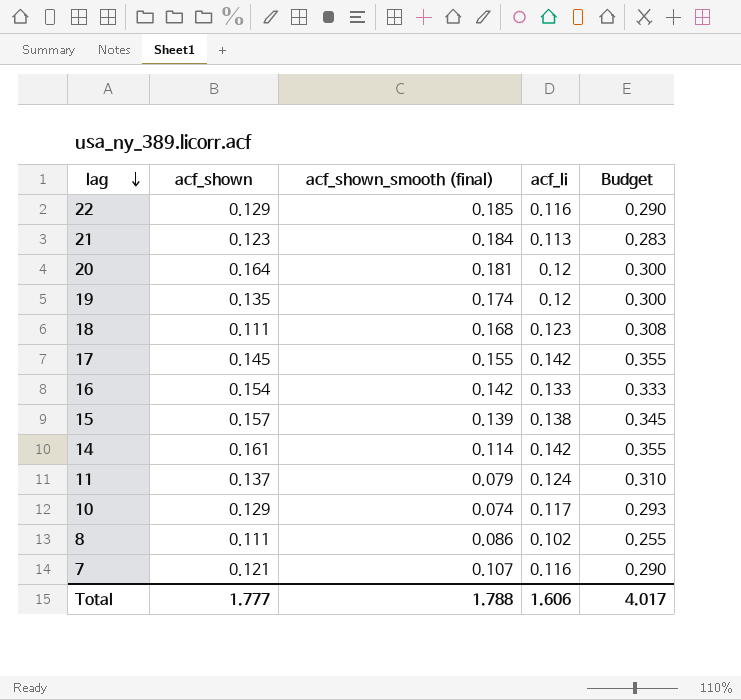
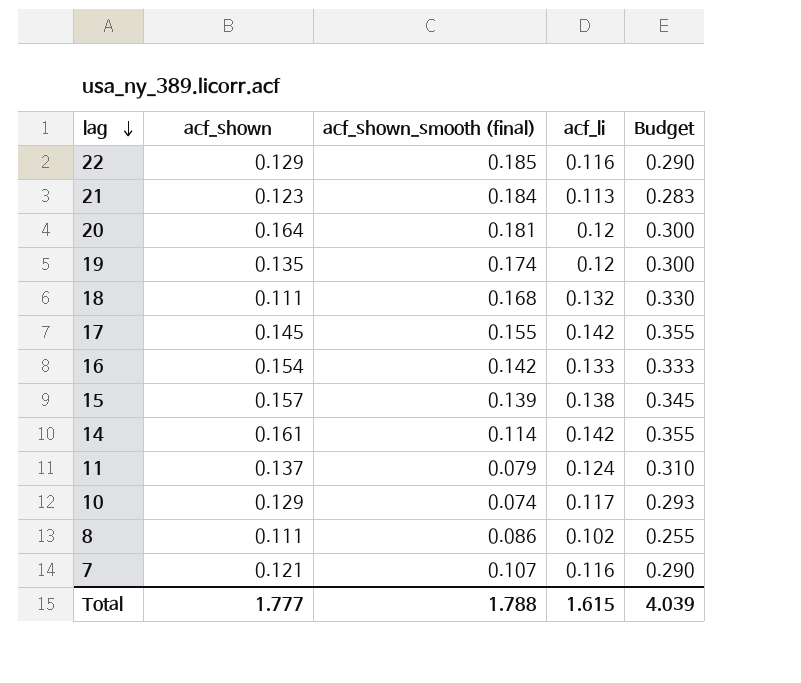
18 | acf_li: 0.123 -> 0.132
18 | Budget: 0.308 -> 0.330
Total | acf_li: 1.606 -> 1.615
Total | Budget: 4.017 -> 4.039

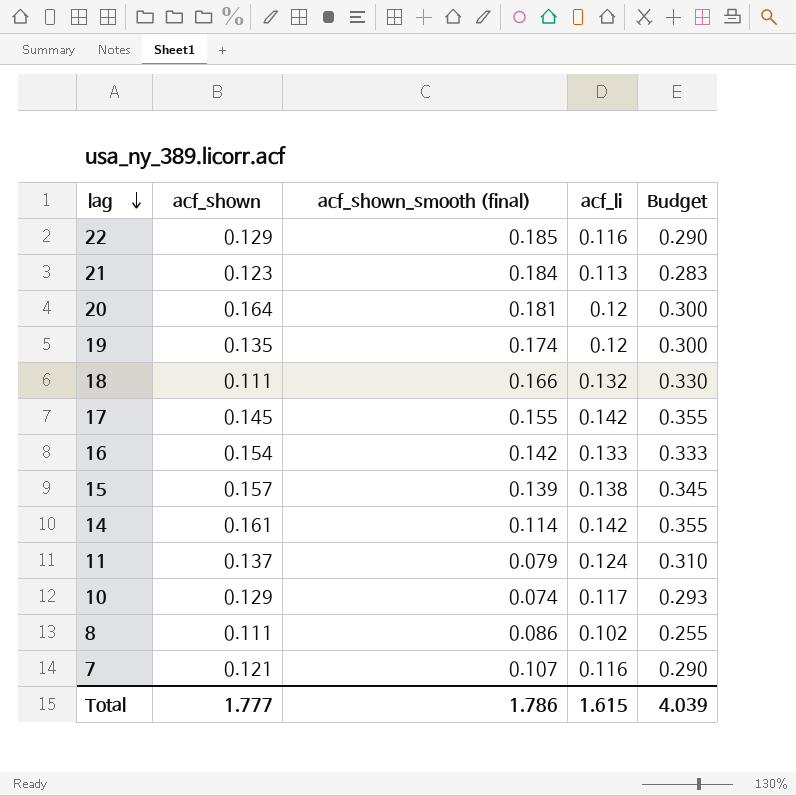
18 | acf_shown_smooth (final): 0.168 -> 0.166
Total | acf_shown_smooth (final): 1.788 -> 1.786

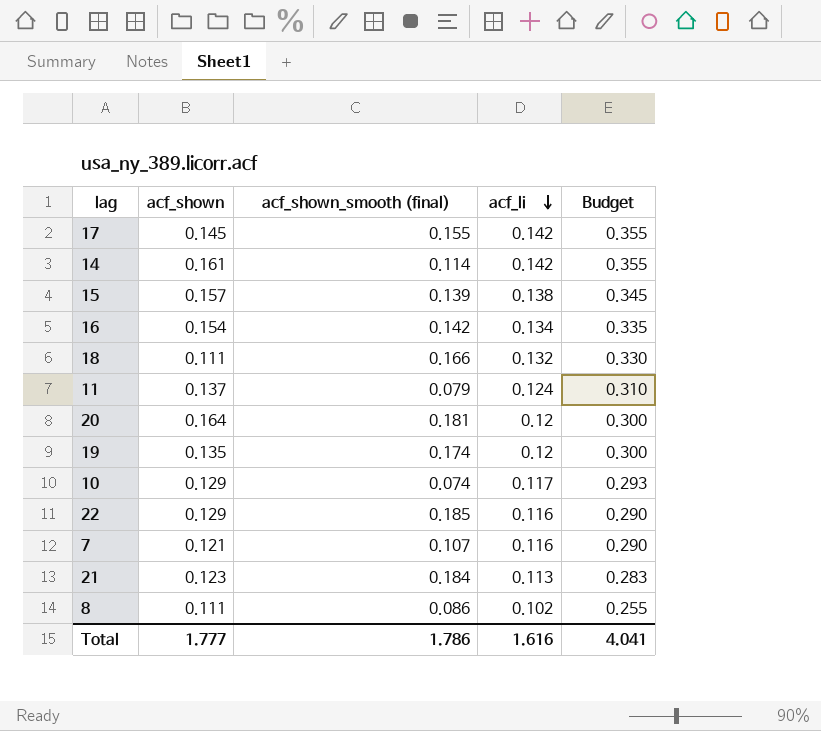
row order: lag descending -> acf_li descending
16 | acf_li: 0.133 -> 0.134
16 | Budget: 0.333 -> 0.335
Total | acf_li: 1.615 -> 1.616
Total | Budget: 4.039 -> 4.041

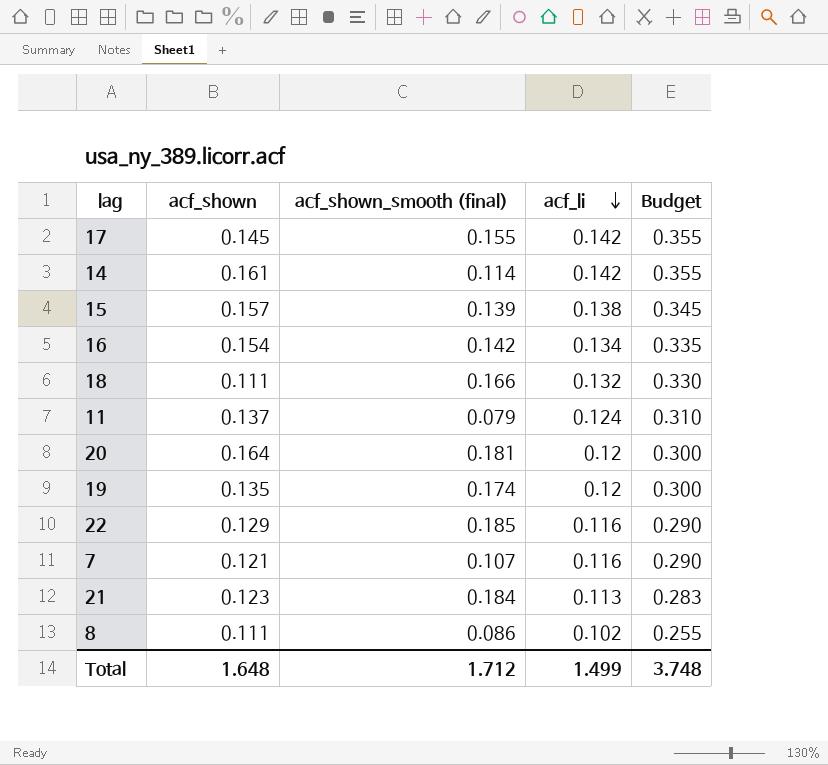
row 10: 0.129 | 0.074 | 0.117 | 0.293 -> none
Total | acf_shown: 1.777 -> 1.648
Total | acf_shown_smooth (final): 1.786 -> 1.712
Total | acf_li: 1.616 -> 1.499
Total | Budget: 4.041 -> 3.748

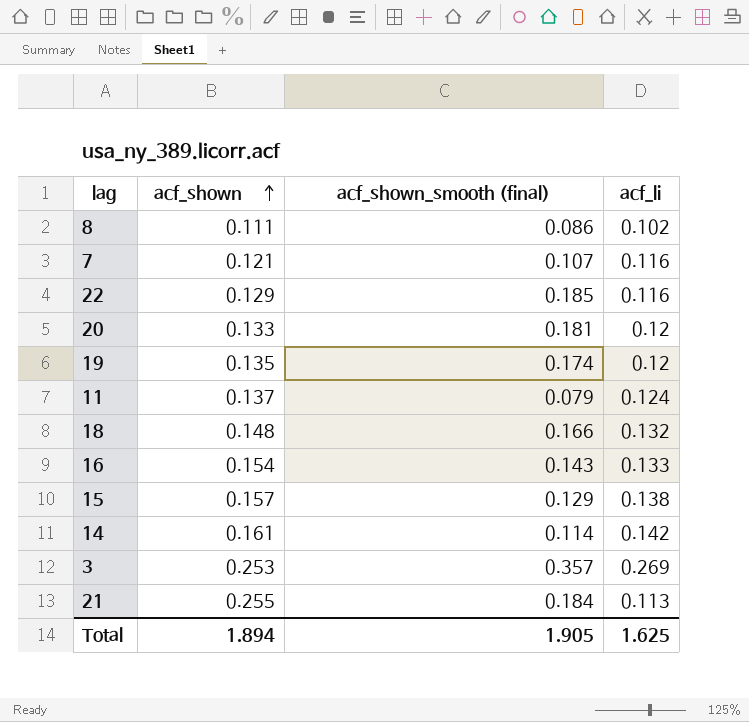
row order: acf_li descending -> acf_shown ascending
column Budget | formula: [acf_li] * 2.5 -> none
row 17: 0.145 | 0.155 | 0.142 | 0.355 -> none
20 | acf_shown: 0.164 -> 0.133
18 | acf_shown: 0.111 -> 0.148
16 | acf_shown_smooth (final): 0.142 -> 0.143
16 | acf_li: 0.134 -> 0.133
15 | acf_shown_smooth (final): 0.139 -> 0.129
row 3: none -> 0.253 | 0.357 | 0.269
21 | acf_shown: 0.123 -> 0.255
Total | acf_shown: 1.648 -> 1.894
Total | acf_shown_smooth (final): 1.712 -> 1.905
Total | acf_li: 1.499 -> 1.625

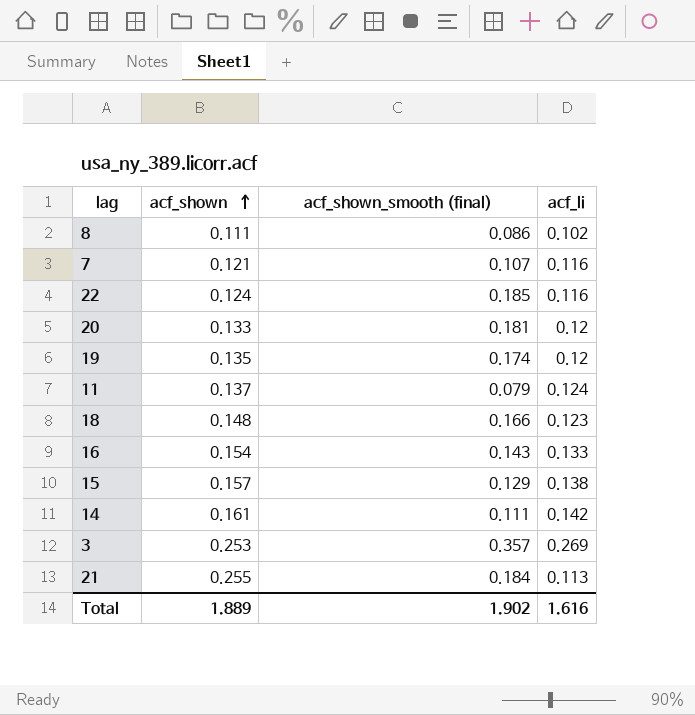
22 | acf_shown: 0.129 -> 0.124
18 | acf_li: 0.132 -> 0.123
14 | acf_shown_smooth (final): 0.114 -> 0.111
Total | acf_shown: 1.894 -> 1.889
Total | acf_shown_smooth (final): 1.905 -> 1.902
Total | acf_li: 1.625 -> 1.616

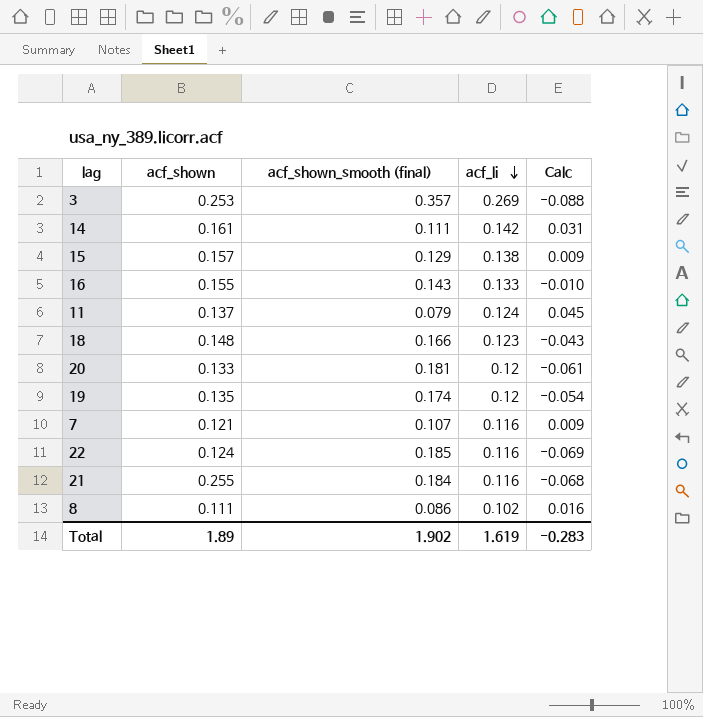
row order: acf_shown ascending -> acf_li descending
column Calc | formula: none -> [acf_li] - [acf_shown_smooth (final)]
16 | acf_shown: 0.154 -> 0.155
21 | acf_li: 0.113 -> 0.116
Total | acf_shown: 1.889 -> 1.89
Total | acf_li: 1.616 -> 1.619

